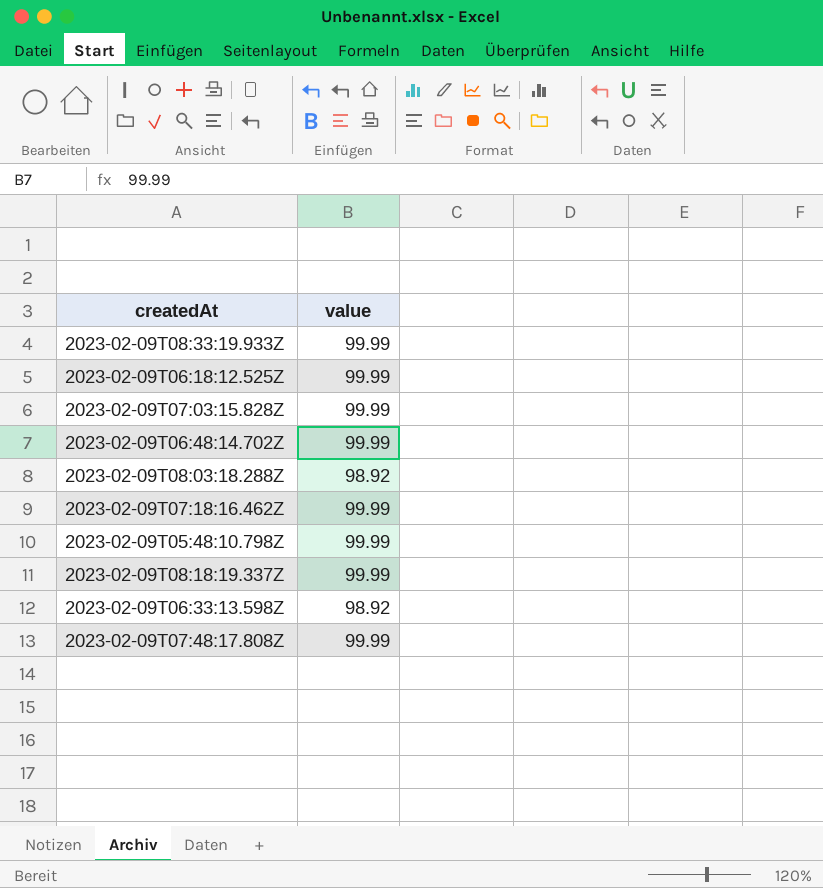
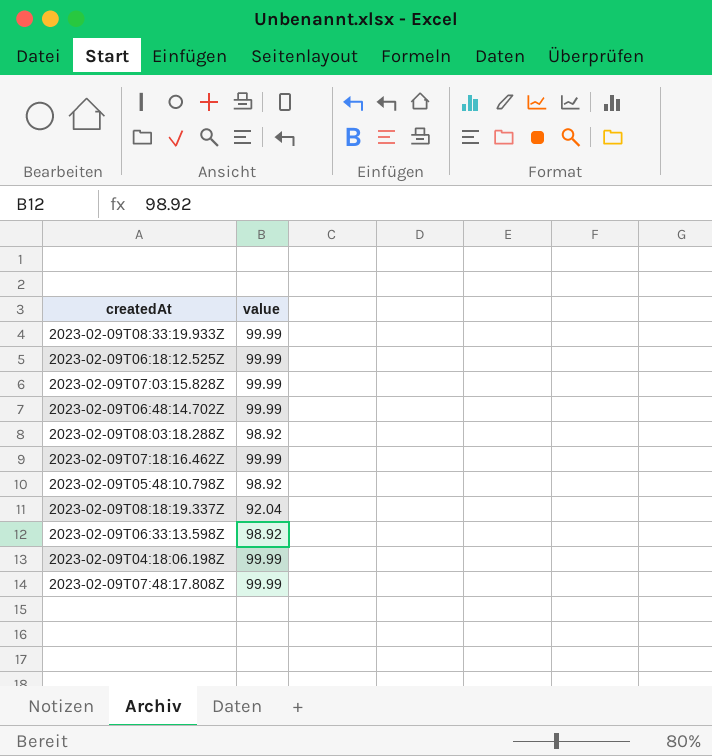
2023-02-09T05:48:10.798Z | value: 99.99 -> 98.92
2023-02-09T08:18:19.337Z | value: 99.99 -> 92.04
row 2023-02-09T04:18:06.198Z: none -> 99.99

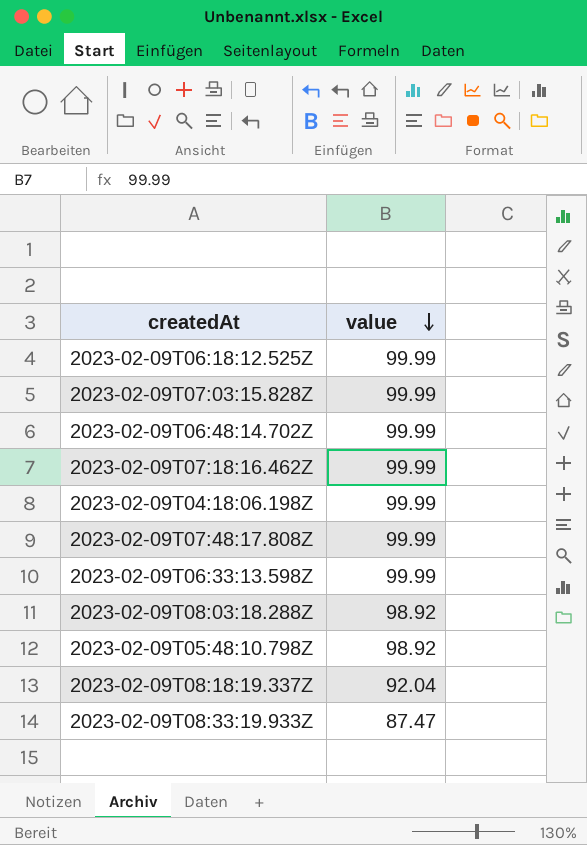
row order: none -> value descending
2023-02-09T06:33:13.598Z | value: 98.92 -> 99.99
2023-02-09T08:33:19.933Z | value: 99.99 -> 87.47

